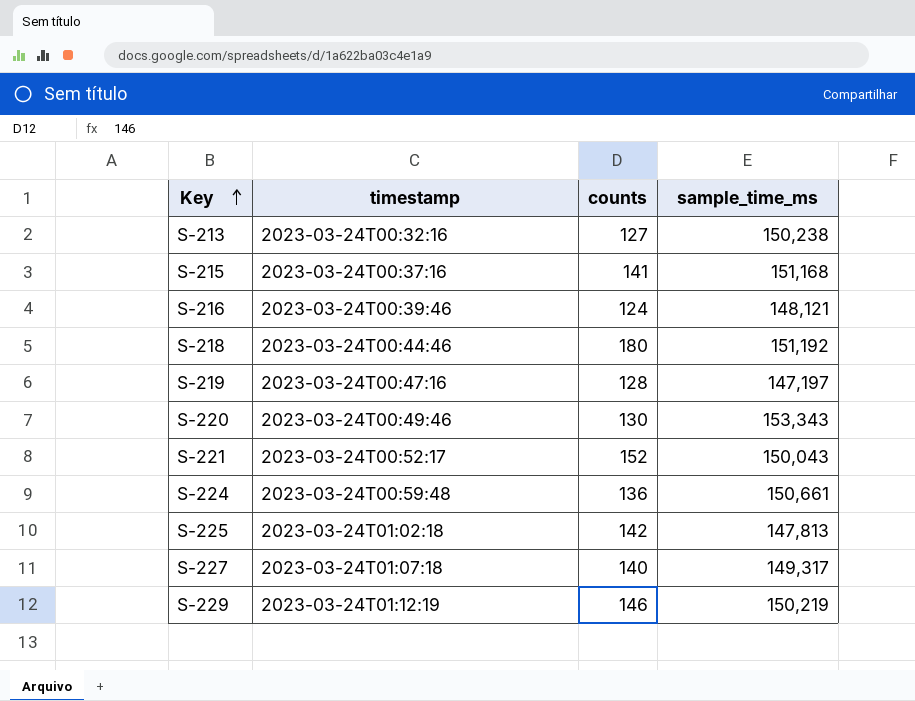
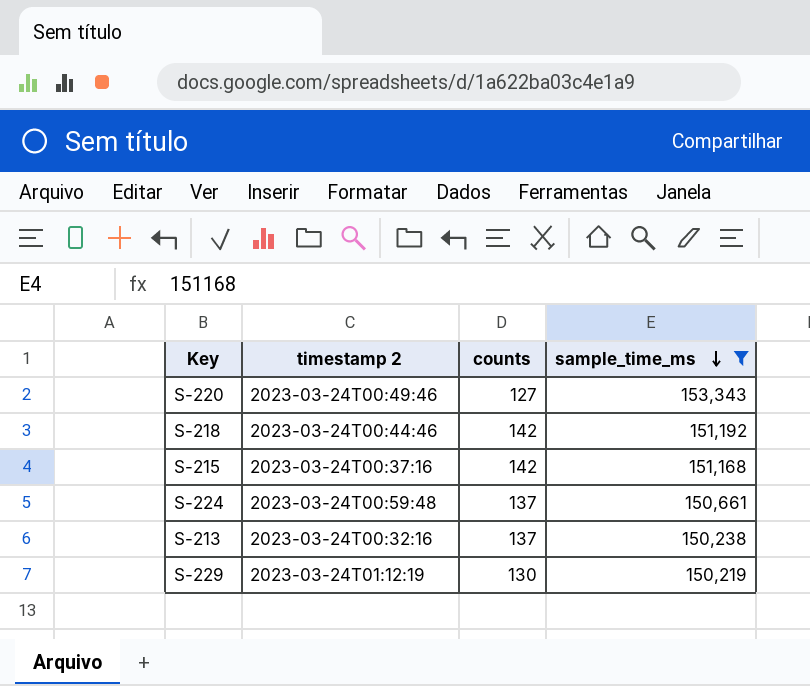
filter: none -> sample_time_ms >= 150,219
row order: Key ascending -> sample_time_ms descending
column name: timestamp -> timestamp 2
S-220 | counts: 130 -> 127
S-218 | counts: 180 -> 142
S-215 | counts: 141 -> 142
S-224 | counts: 136 -> 137
S-213 | counts: 127 -> 137
S-229 | counts: 146 -> 130

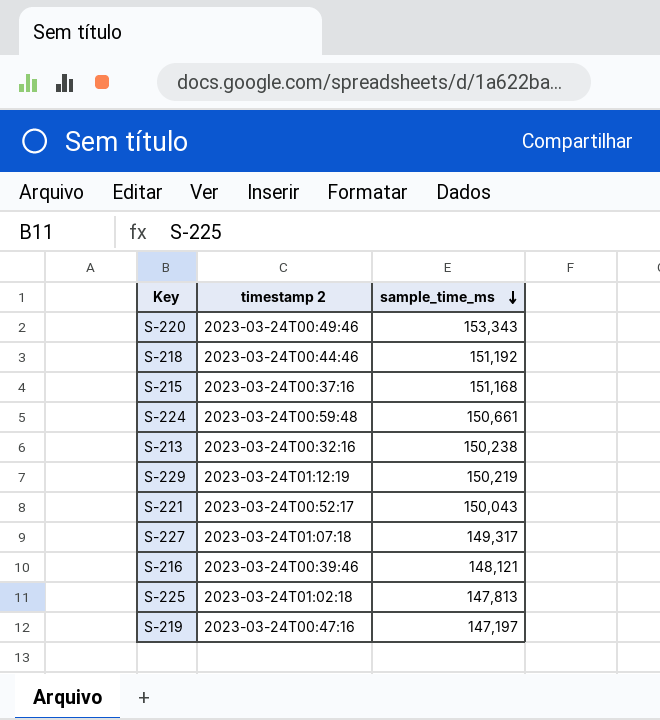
filter: sample_time_ms >= 150,219 -> none
column counts | position: 3 -> none

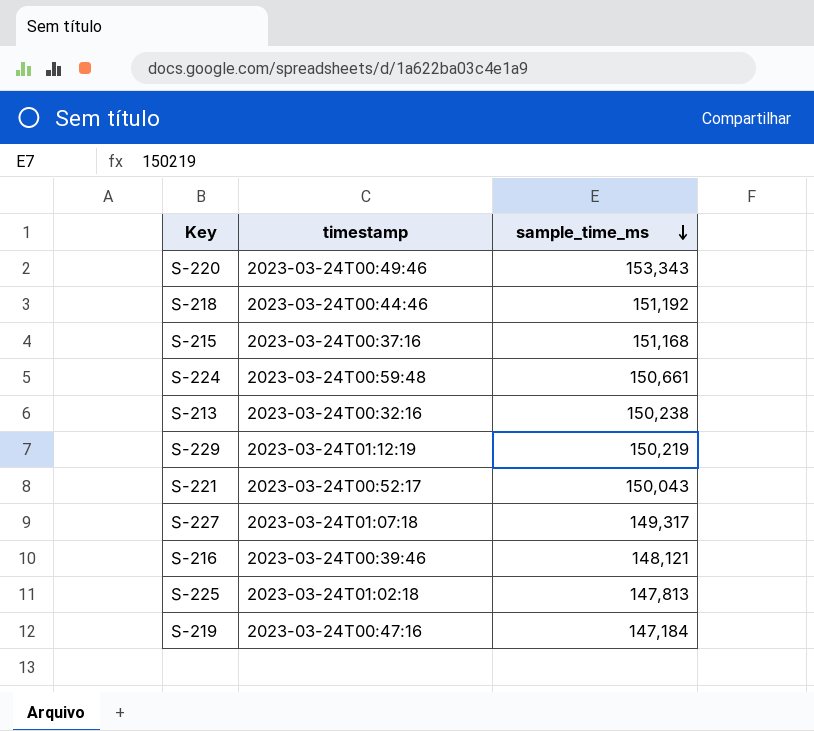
column name: timestamp 2 -> timestamp
S-219 | sample_time_ms: 147,197 -> 147,184

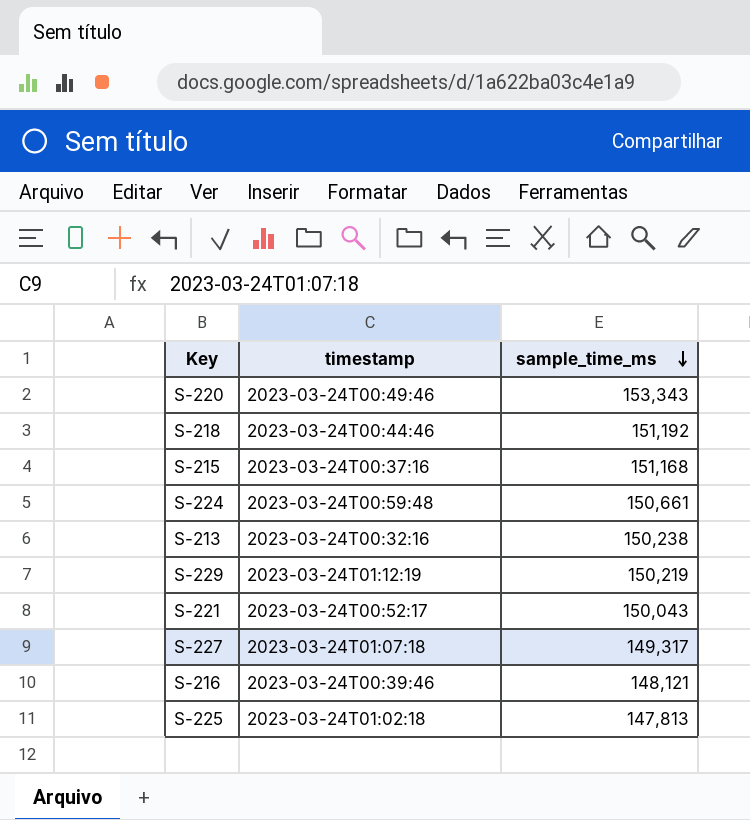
row S-219: 2023-03-24T00:47:16 | 147,184 -> none

